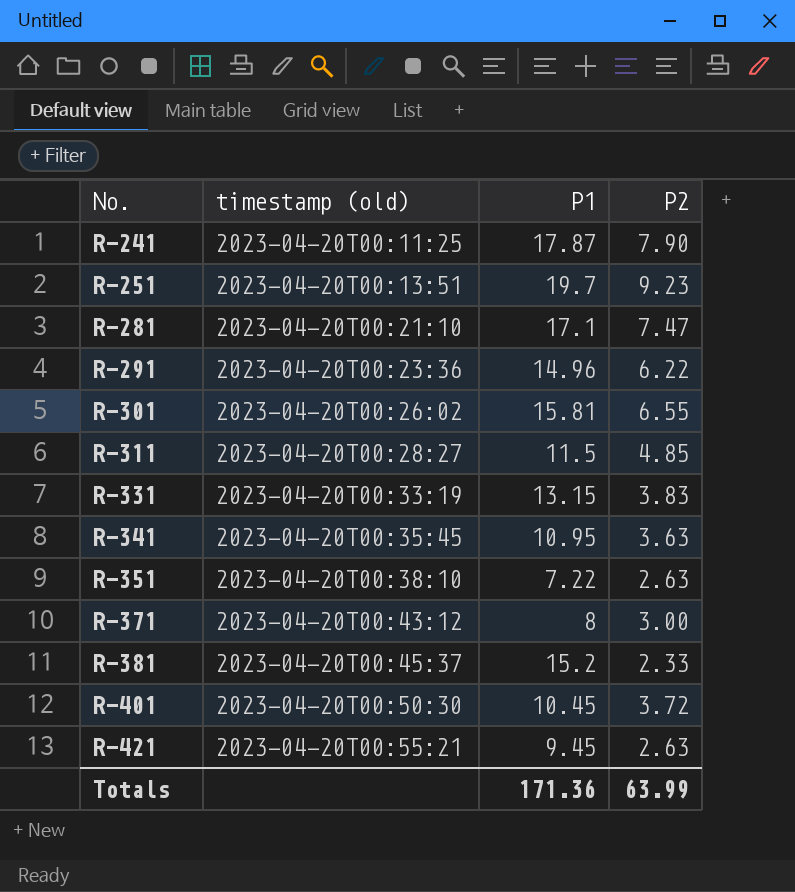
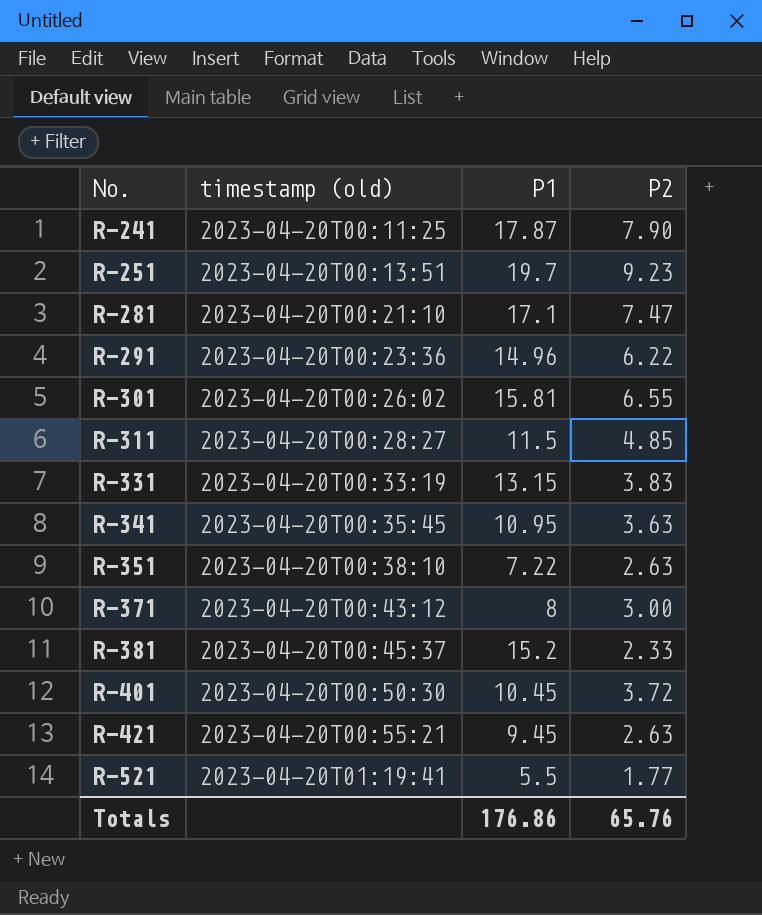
row R-521: none -> 2023-04-20T01:19:41 | 5.5 | 1.77
Totals | P1: 171.36 -> 176.86
Totals | P2: 63.99 -> 65.76

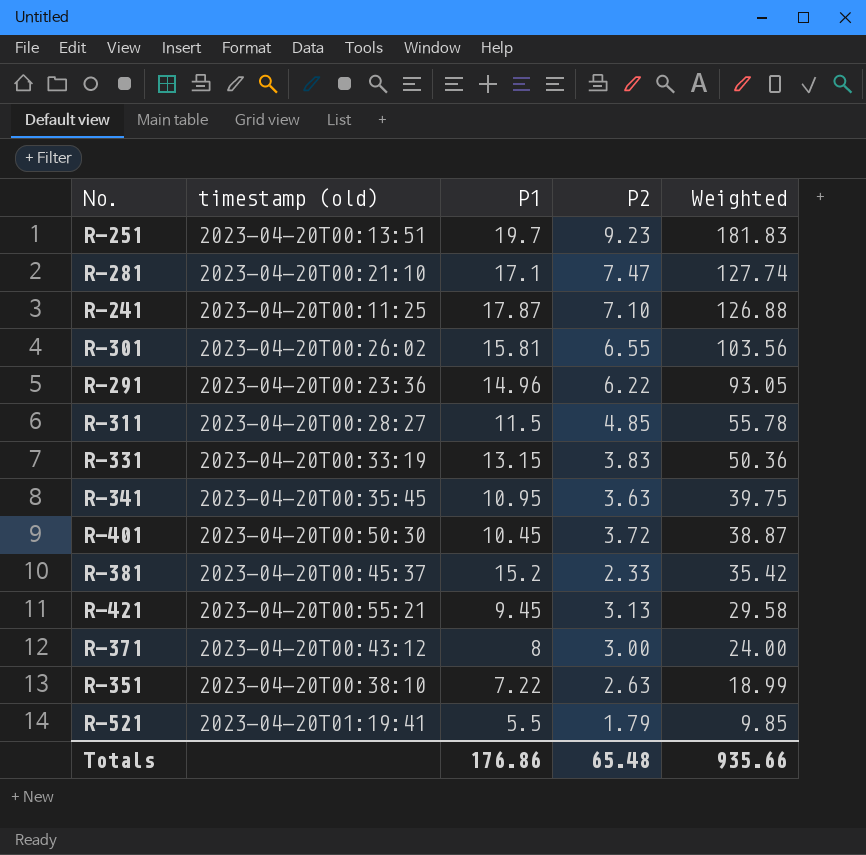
row order: No. ascending -> Weighted descending
column Weighted | formula: none -> [P1] * [P2]
R-241 | P2: 7.90 -> 7.10
R-421 | P2: 2.63 -> 3.13
R-521 | P2: 1.77 -> 1.79
Totals | P2: 65.76 -> 65.48

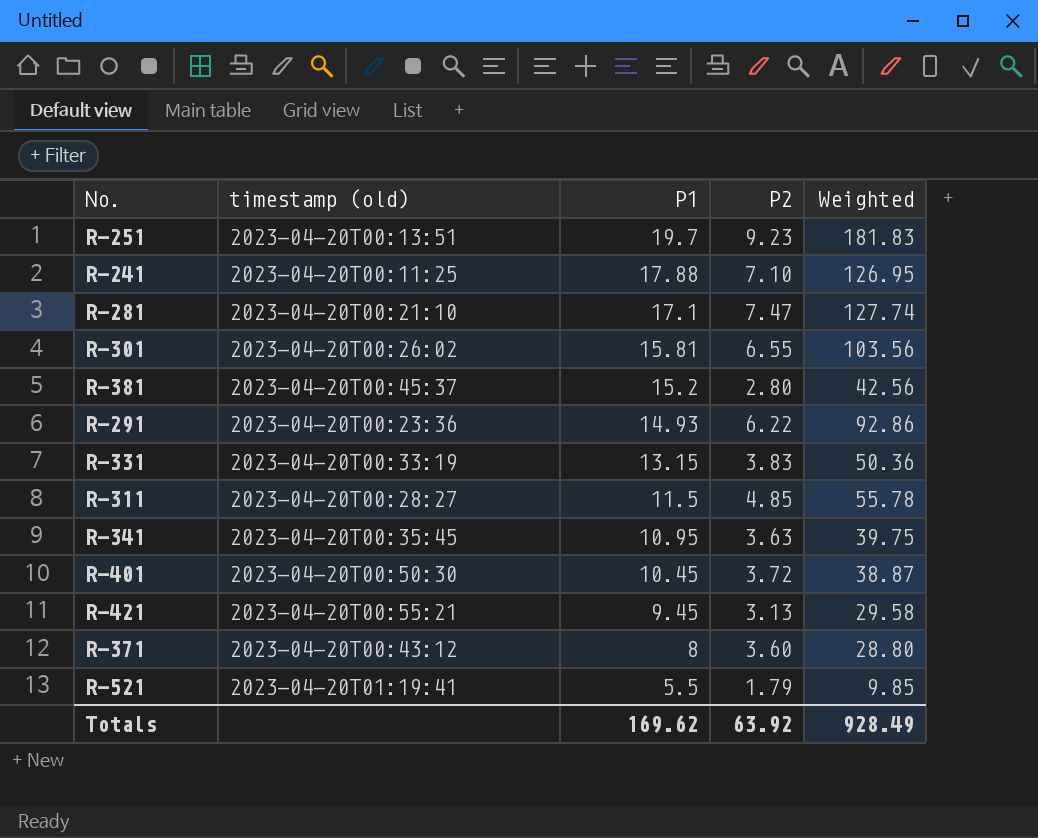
row order: Weighted descending -> P1 descending
row R-351: 2023-04-20T00:38:10 | 7.22 | 2.63 | 18.99 -> none
R-241 | P1: 17.87 -> 17.88
R-241 | Weighted: 126.88 -> 126.95
R-381 | P2: 2.33 -> 2.80
R-381 | Weighted: 35.42 -> 42.56
R-291 | P1: 14.96 -> 14.93
R-291 | Weighted: 93.05 -> 92.86
R-371 | P2: 3.00 -> 3.60
R-371 | Weighted: 24.00 -> 28.80
Totals | P1: 176.86 -> 169.62
Totals | P2: 65.48 -> 63.92
Totals | Weighted: 935.66 -> 928.49

